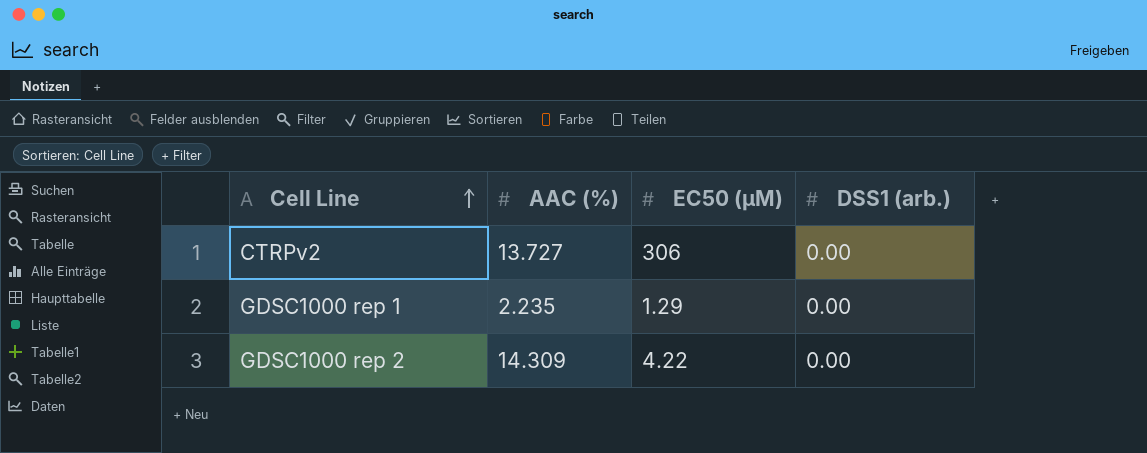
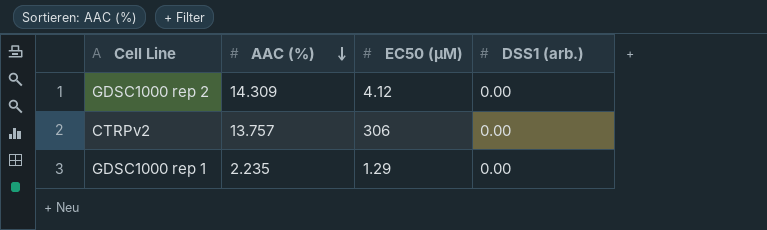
row order: Cell Line ascending -> AAC (%) descending
GDSC1000 rep 2 | EC50 (µM): 4.22 -> 4.12
CTRPv2 | AAC (%): 13.727 -> 13.757

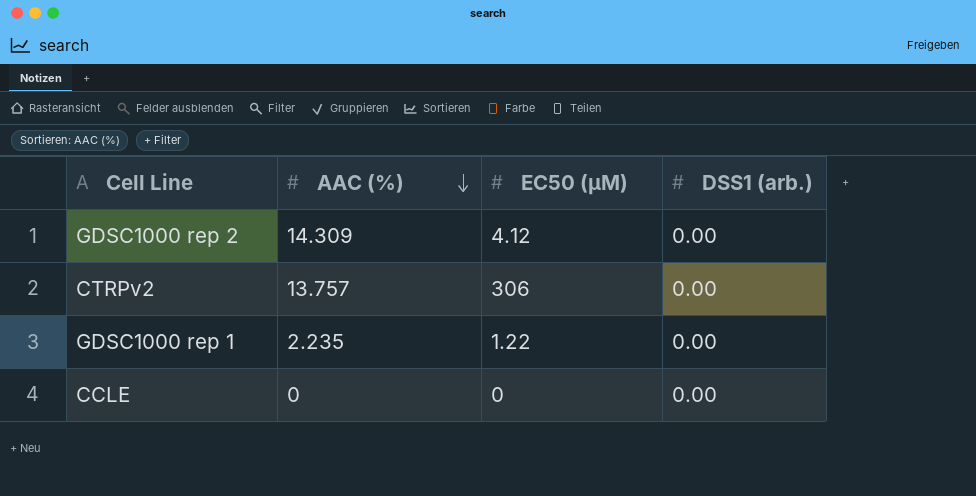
GDSC1000 rep 1 | EC50 (µM): 1.29 -> 1.22
row CCLE: none -> 0 | 0 | 0.00

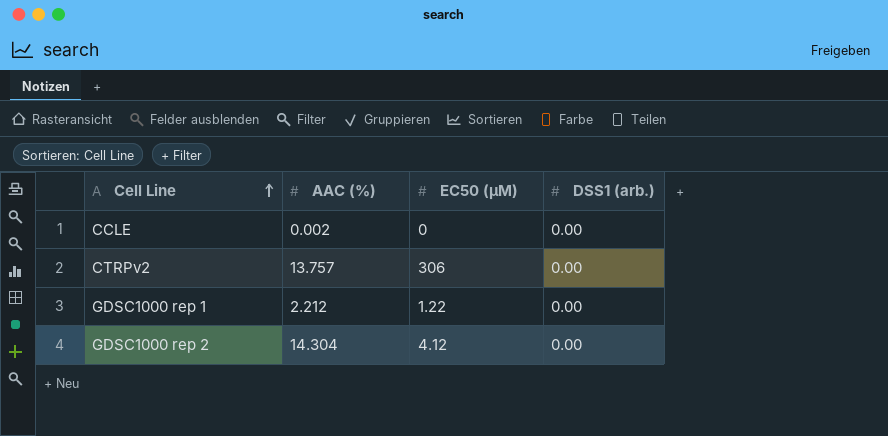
row order: AAC (%) descending -> Cell Line ascending
CCLE | AAC (%): 0 -> 0.002
GDSC1000 rep 1 | AAC (%): 2.235 -> 2.212
GDSC1000 rep 2 | AAC (%): 14.309 -> 14.304

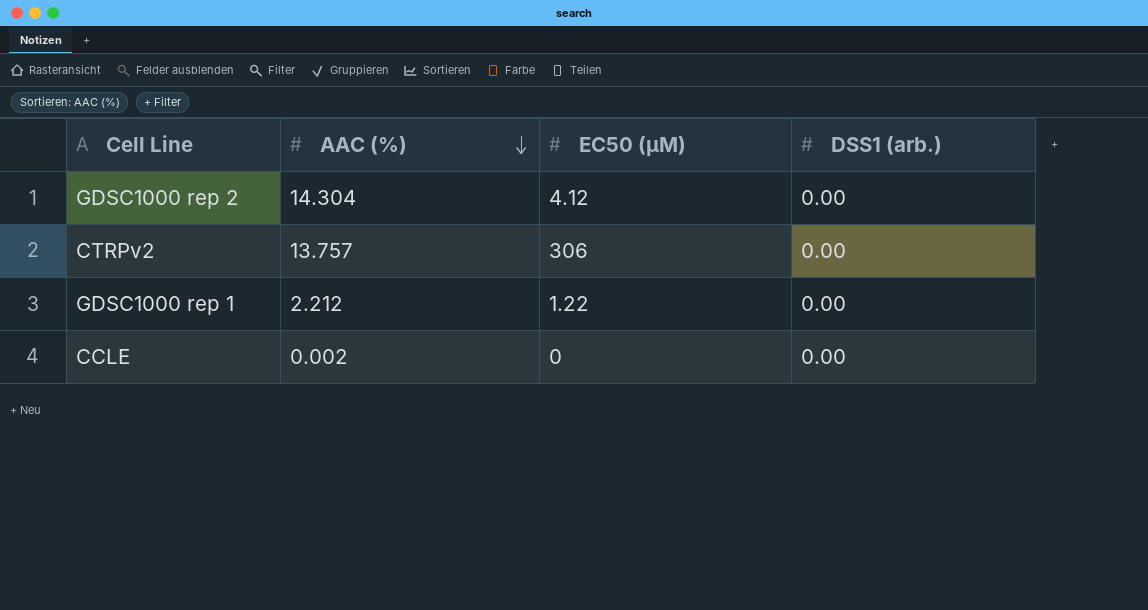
row order: Cell Line ascending -> AAC (%) descending

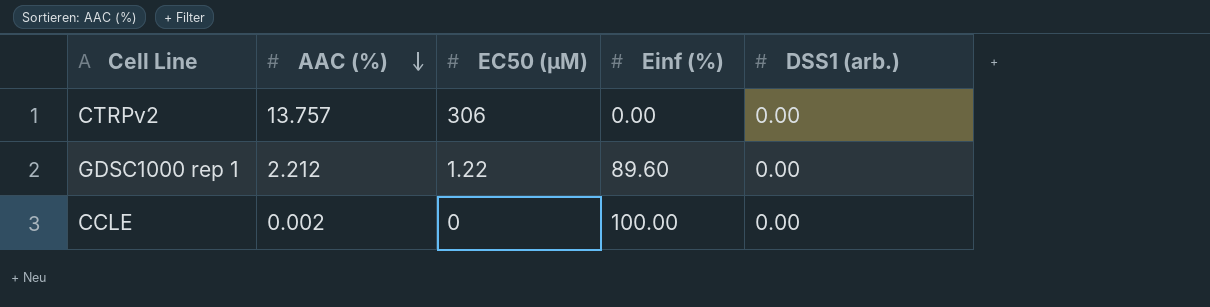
column Einf (%) | position: none -> 4
row GDSC1000 rep 2: 14.304 | 4.12 | 0.00 -> none

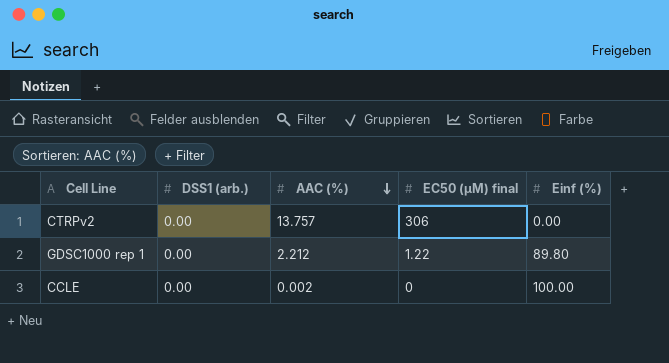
column DSS1 (arb.) | position: 5 -> 2
column name: EC50 (µM) -> EC50 (µM) final
GDSC1000 rep 1 | Einf (%): 89.60 -> 89.80

